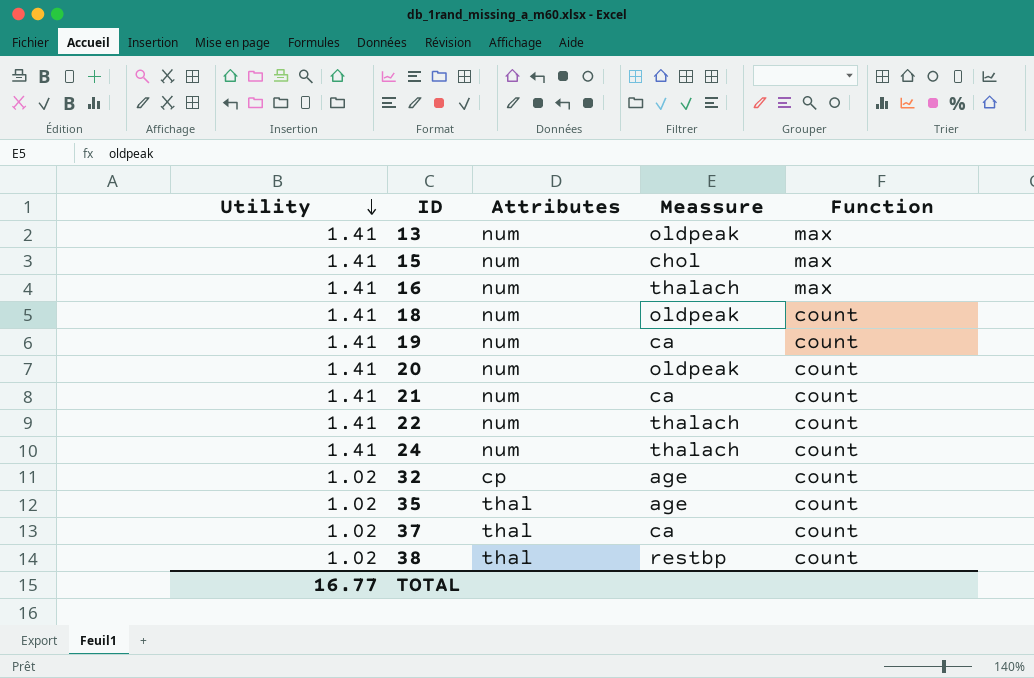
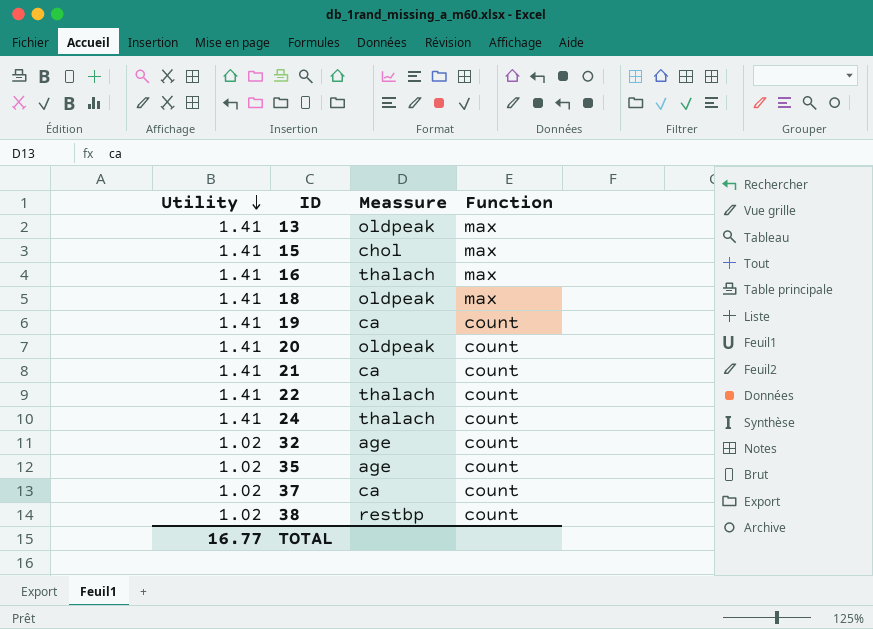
column Attributes | position: 3 -> none
18 | Function: count -> max

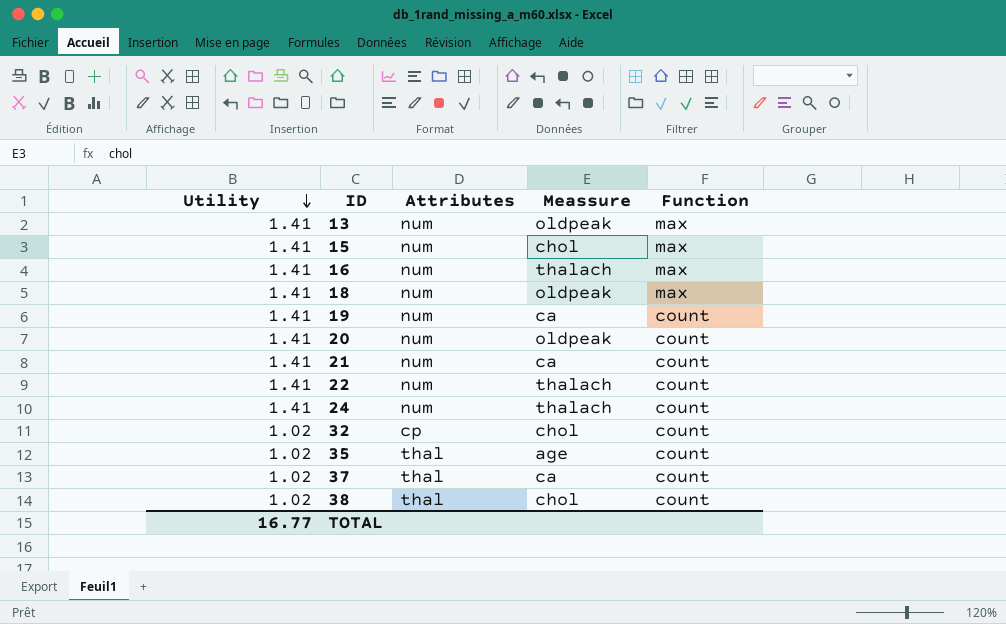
column Attributes | position: none -> 3
32 | Meassure: age -> chol
38 | Meassure: restbp -> chol

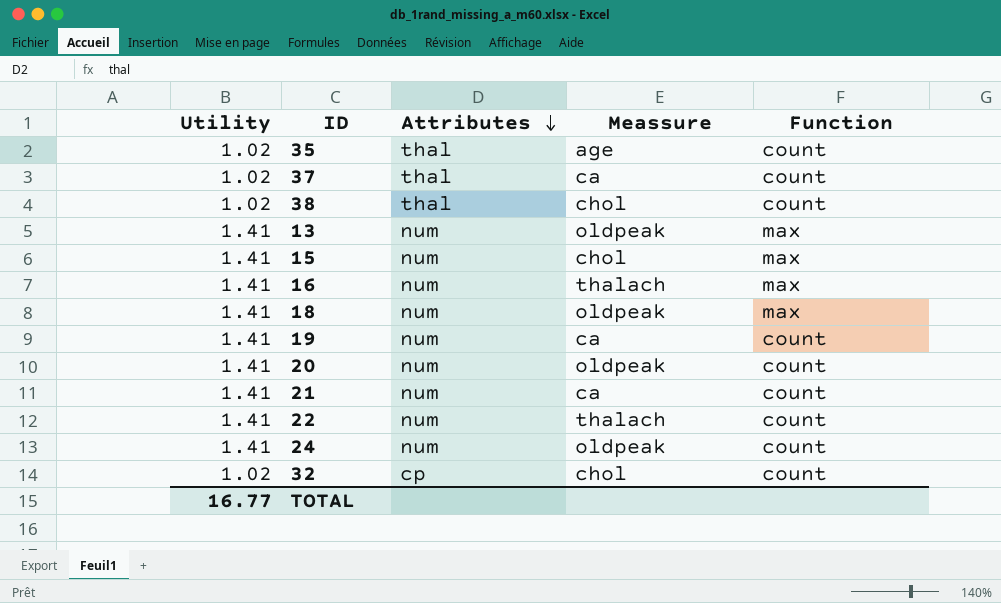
row order: Utility descending -> Attributes descending
24 | Meassure: thalach -> oldpeak

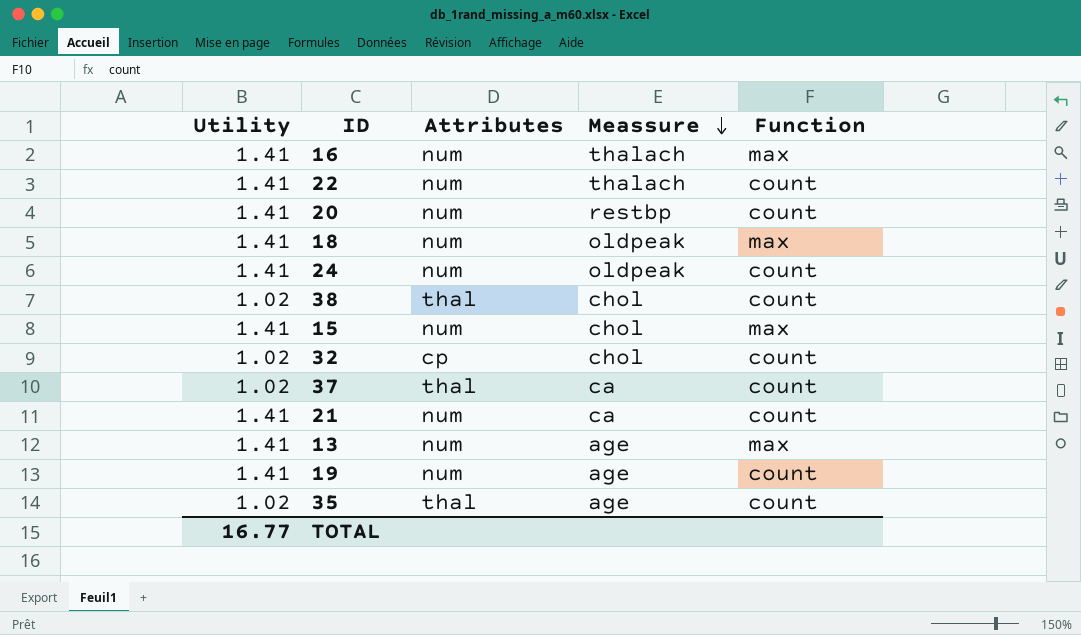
row order: Attributes descending -> Meassure descending
20 | Meassure: oldpeak -> restbp
13 | Meassure: oldpeak -> age
19 | Meassure: ca -> age

